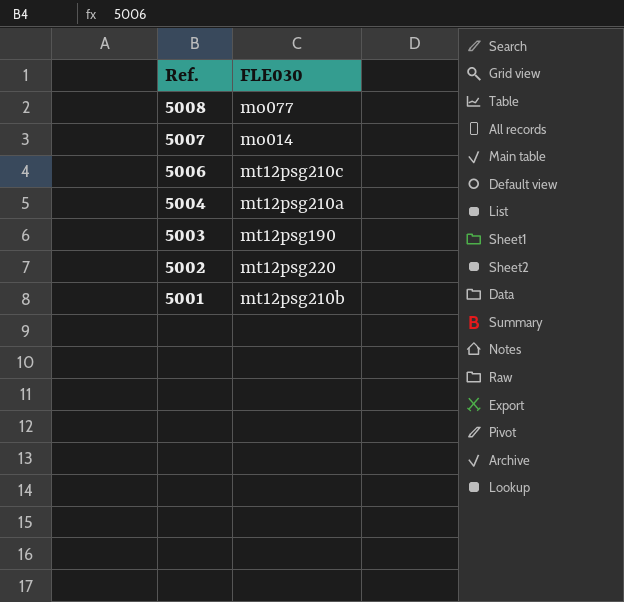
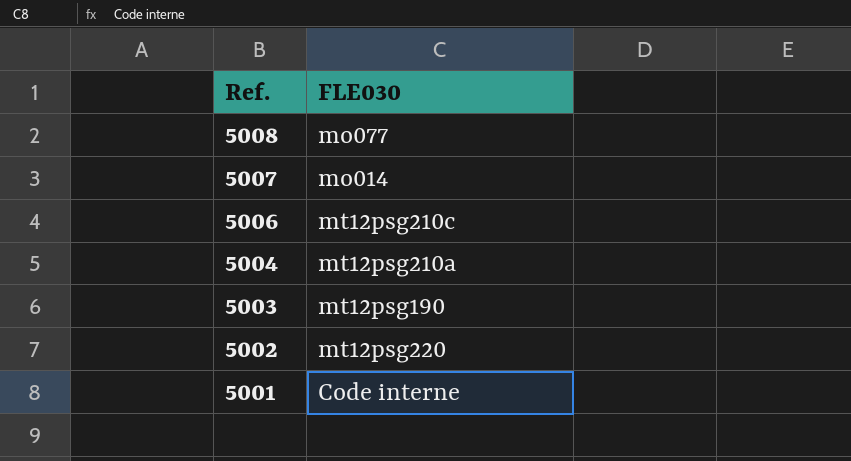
5001 | FLE030: mt12psg210b -> Code interne

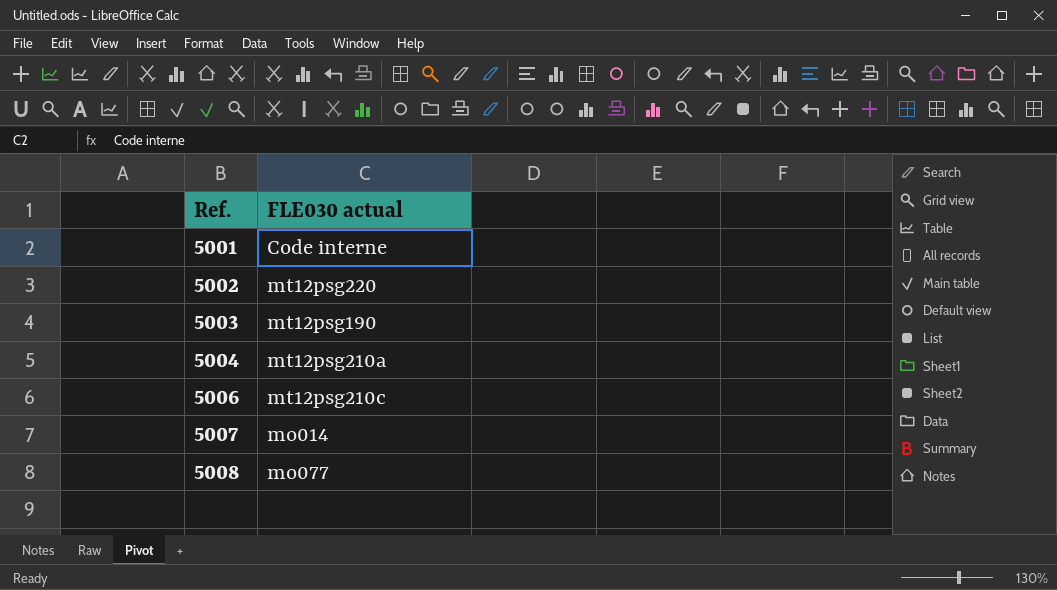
row order: Ref. descending -> Ref. ascending
column name: FLE030 -> FLE030 actual

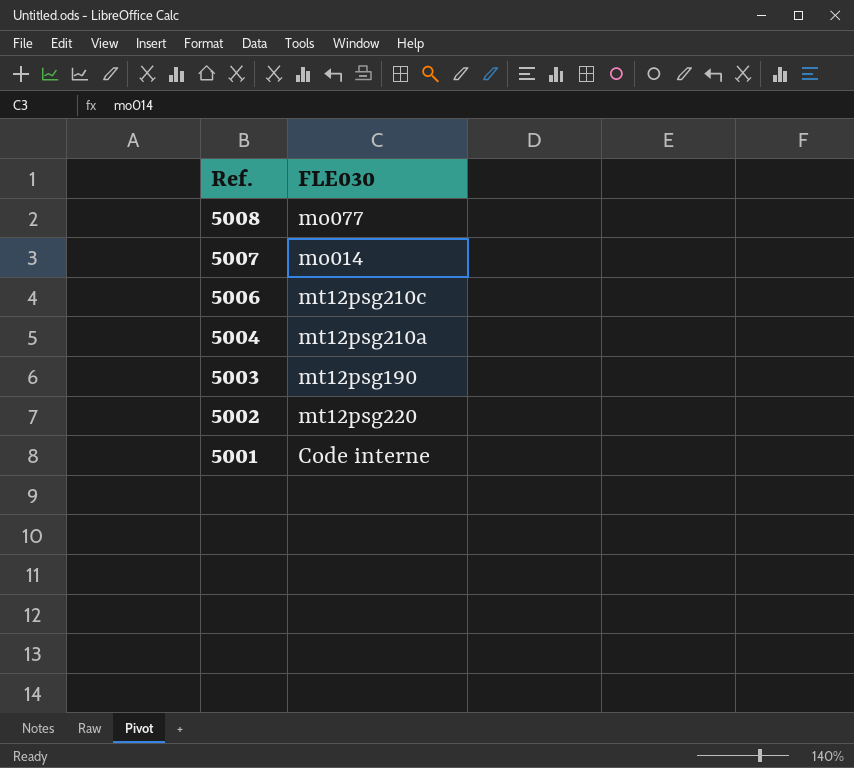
row order: Ref. ascending -> Ref. descending
column name: FLE030 actual -> FLE030

